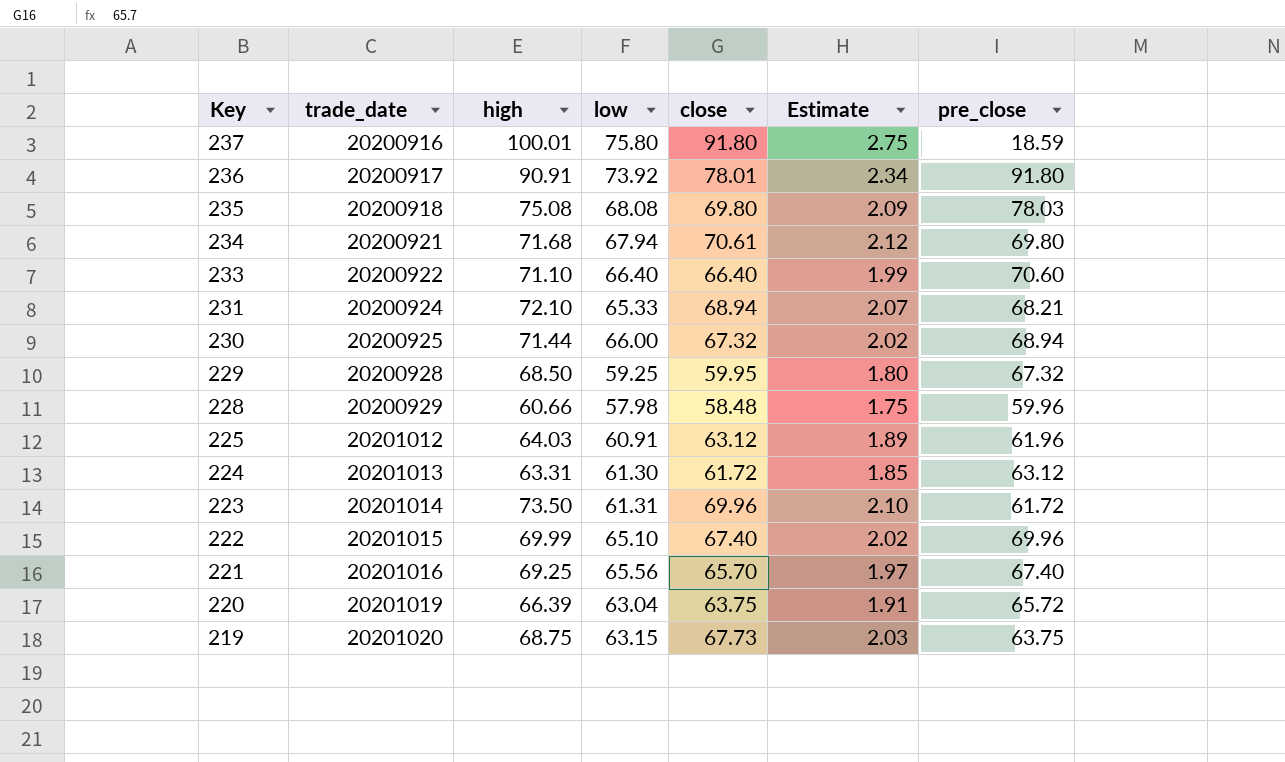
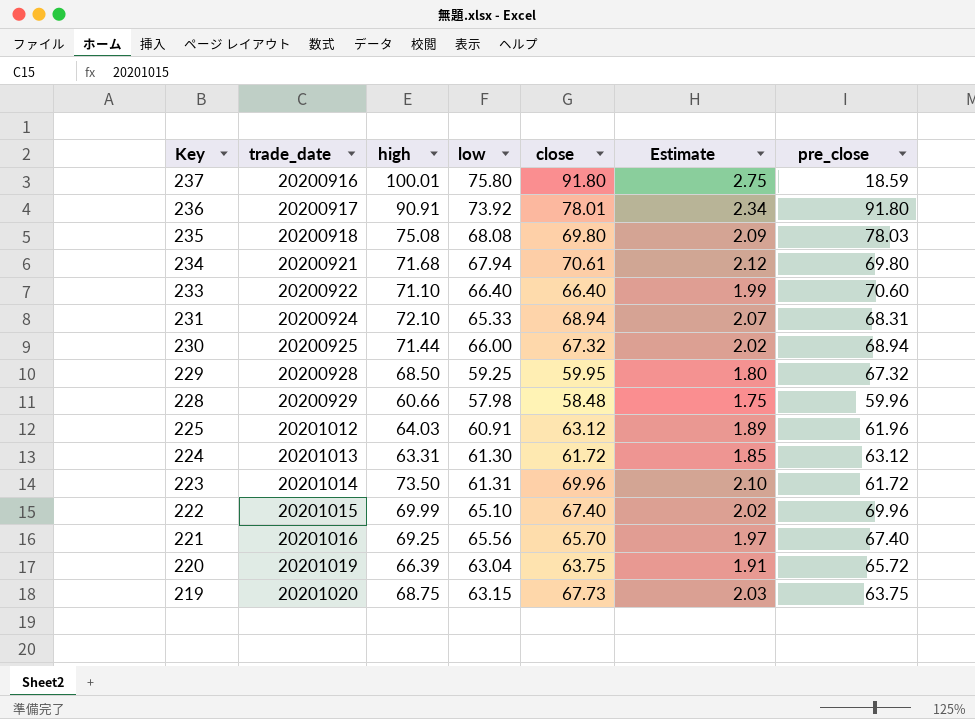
231 | pre_close: 68.21 -> 68.31

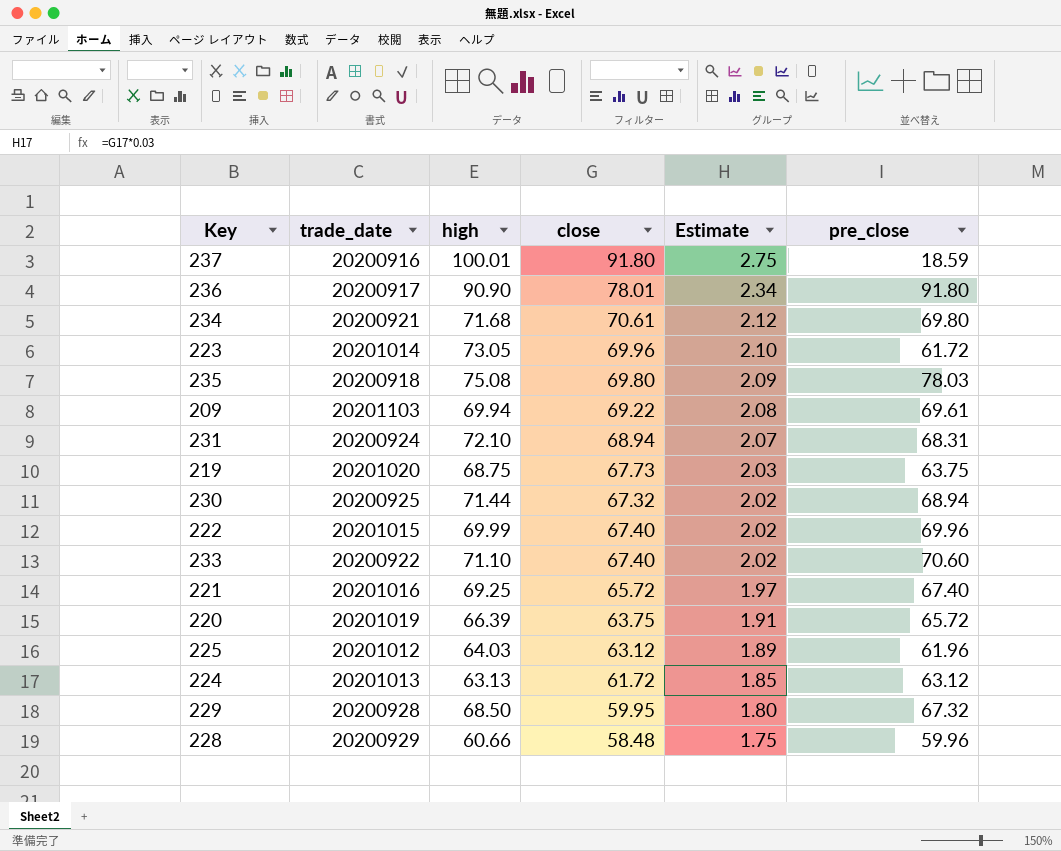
row order: Key descending -> Estimate descending
column low | position: 4 -> none
236 | high: 90.91 -> 90.90
223 | high: 73.50 -> 73.05
row 209: none -> 20201103 | 69.94 | 69.22 | 2.08 | 69.61
233 | close: 66.40 -> 67.40
233 | Estimate: 1.99 -> 2.02
221 | close: 65.70 -> 65.72
224 | high: 63.31 -> 63.13

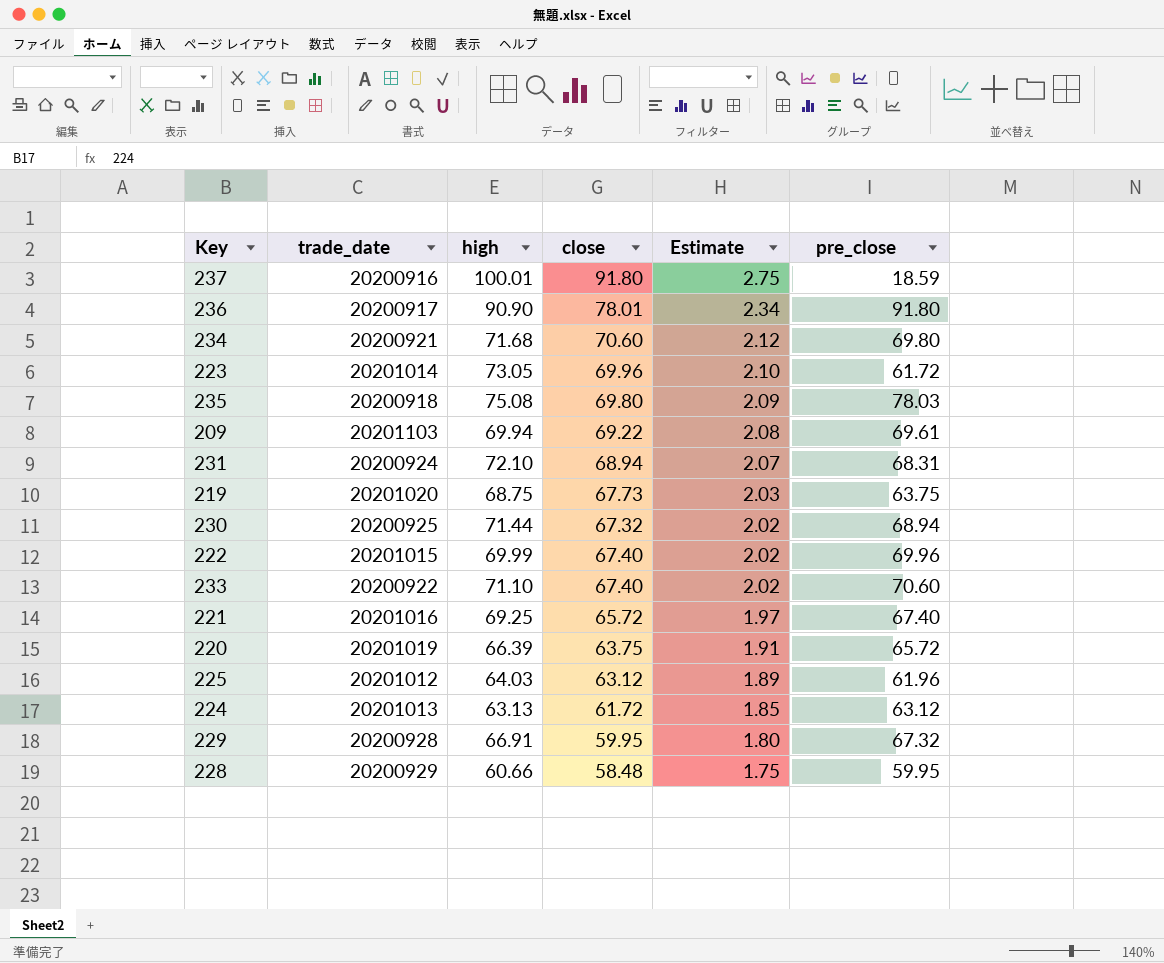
234 | close: 70.61 -> 70.60
229 | high: 68.50 -> 66.91
228 | pre_close: 59.96 -> 59.95

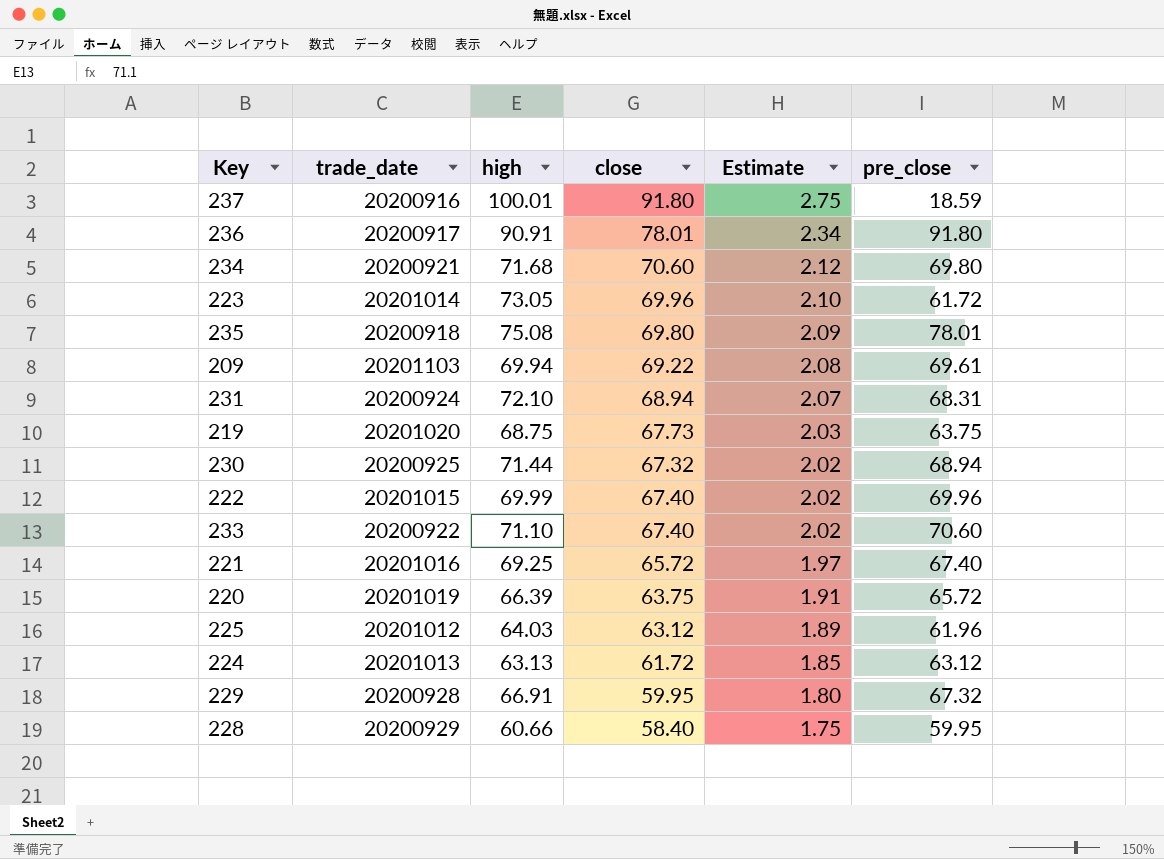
236 | high: 90.90 -> 90.91
235 | pre_close: 78.03 -> 78.01
228 | close: 58.48 -> 58.40

